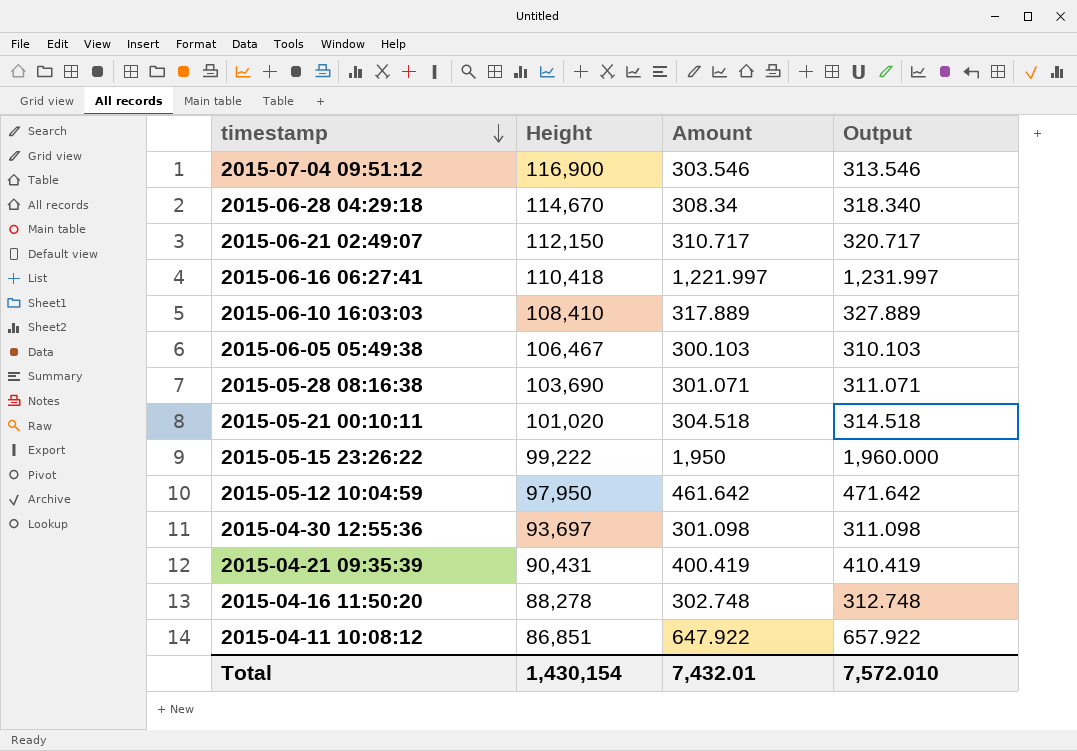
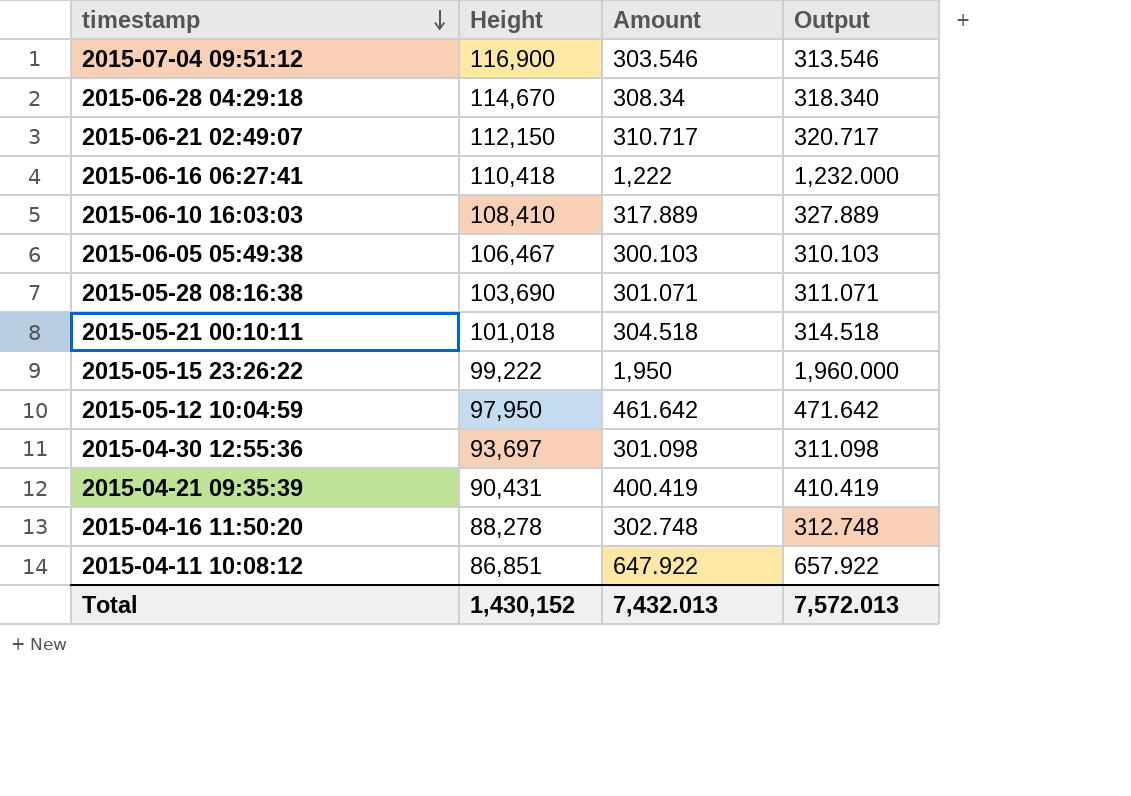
2015-06-16 06:27:41 | Amount: 1,221.997 -> 1,222
2015-06-16 06:27:41 | Output: 1,231.997 -> 1,232.000
2015-05-21 00:10:11 | Height: 101,020 -> 101,018
Total | Height: 1,430,154 -> 1,430,152
Total | Amount: 7,432.01 -> 7,432.013
Total | Output: 7,572.010 -> 7,572.013

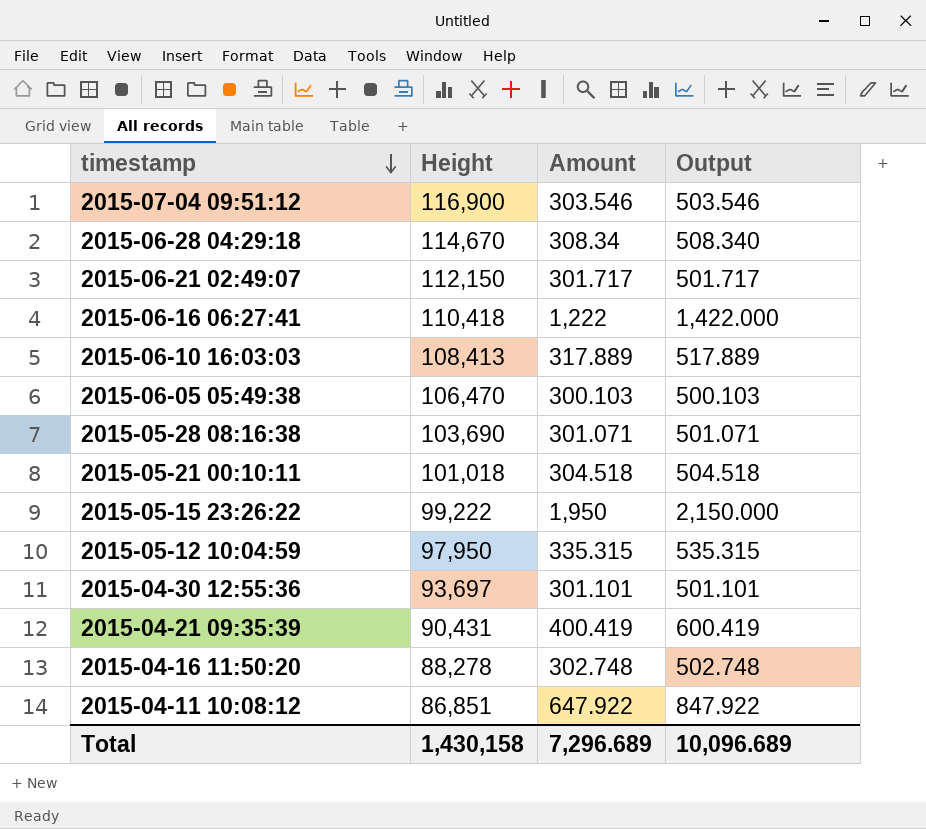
column Output | formula: [Amount] + 10 -> [Amount] + 200
2015-06-21 02:49:07 | Amount: 310.717 -> 301.717
2015-06-10 16:03:03 | Height: 108,410 -> 108,413
2015-06-05 05:49:38 | Height: 106,467 -> 106,470
2015-05-12 10:04:59 | Amount: 461.642 -> 335.315
2015-04-30 12:55:36 | Amount: 301.098 -> 301.101
Total | Height: 1,430,152 -> 1,430,158
Total | Amount: 7,432.013 -> 7,296.689
Total | Output: 7,572.013 -> 10,096.689

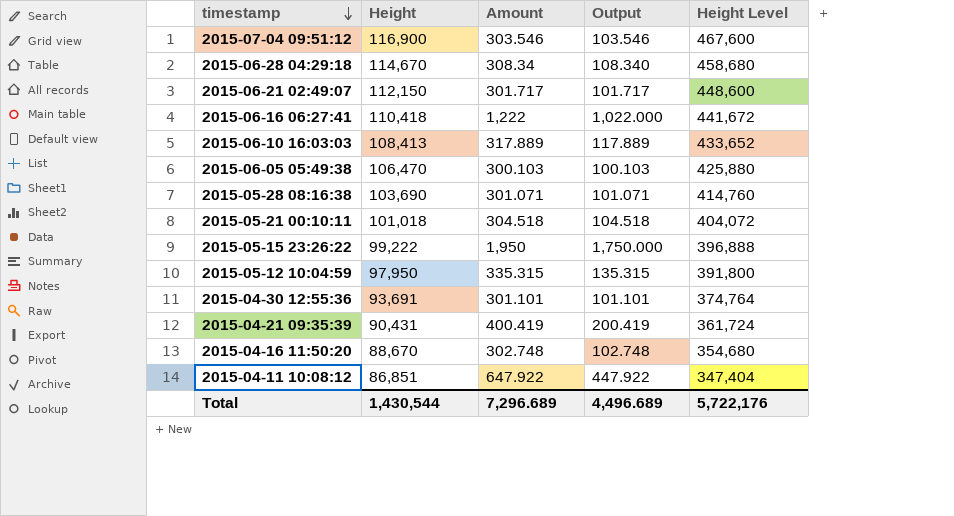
column Output | formula: [Amount] + 200 -> [Amount] - 200
column Height Level | formula: none -> [Height] * 4
2015-04-30 12:55:36 | Height: 93,697 -> 93,691
2015-04-16 11:50:20 | Height: 88,278 -> 88,670
Total | Height: 1,430,158 -> 1,430,544
Total | Output: 10,096.689 -> 4,496.689

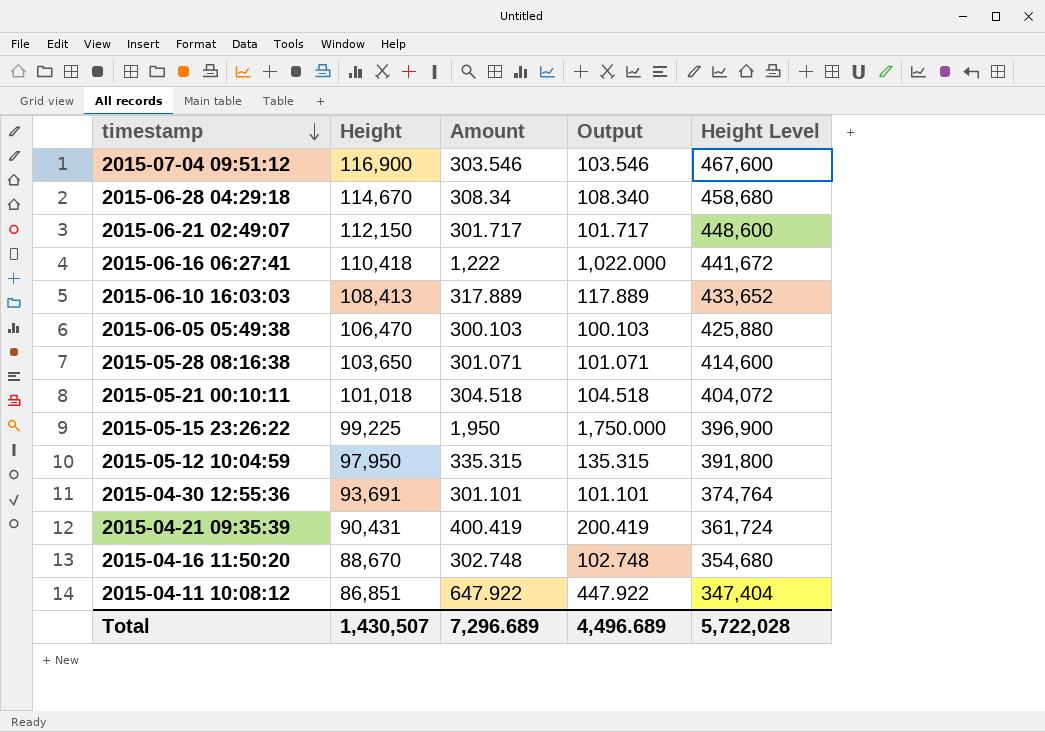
2015-05-28 08:16:38 | Height: 103,690 -> 103,650
2015-05-28 08:16:38 | Height Level: 414,760 -> 414,600
2015-05-15 23:26:22 | Height: 99,222 -> 99,225
2015-05-15 23:26:22 | Height Level: 396,888 -> 396,900
Total | Height: 1,430,544 -> 1,430,507
Total | Height Level: 5,722,176 -> 5,722,028

